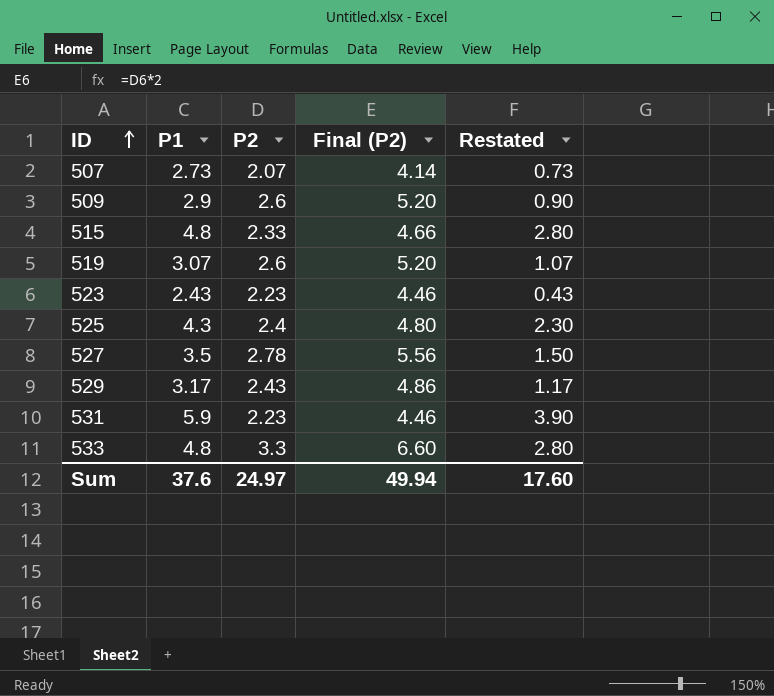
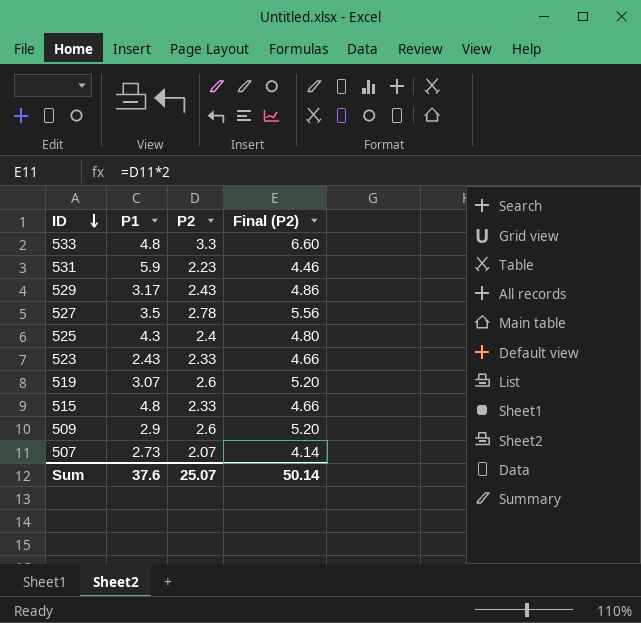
row order: ID ascending -> ID descending
column Restated | formula: [P1] - 2 -> none
523 | P2: 2.23 -> 2.33
523 | Final (P2): 4.46 -> 4.66
Sum | P2: 24.97 -> 25.07
Sum | Final (P2): 49.94 -> 50.14

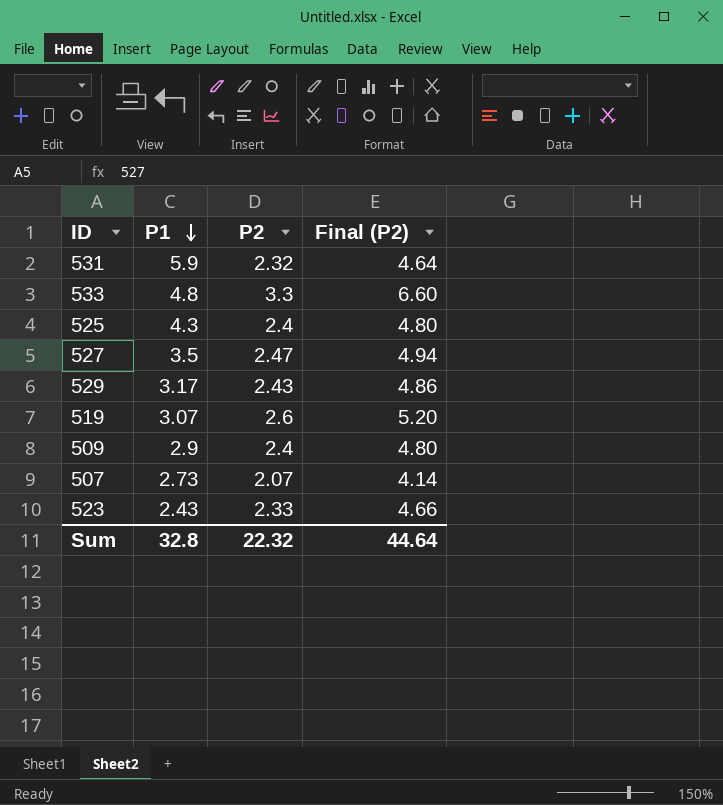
row order: ID descending -> P1 descending
row 515: 4.8 | 2.33 | 4.66 -> none
531 | P2: 2.23 -> 2.32
531 | Final (P2): 4.46 -> 4.64
527 | P2: 2.78 -> 2.47
527 | Final (P2): 5.56 -> 4.94
509 | P2: 2.6 -> 2.4
509 | Final (P2): 5.20 -> 4.80
Sum | P1: 37.6 -> 32.8
Sum | P2: 25.07 -> 22.32
Sum | Final (P2): 50.14 -> 44.64

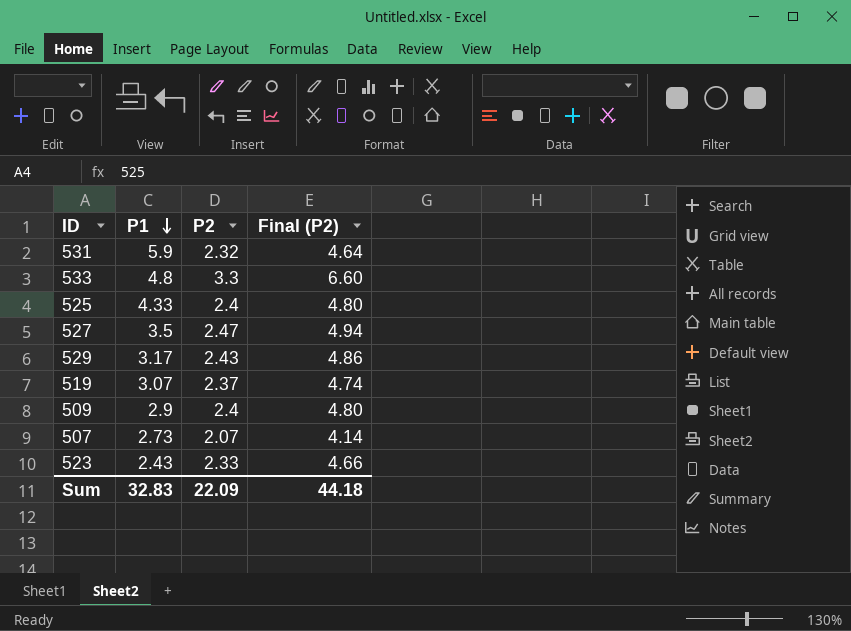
525 | P1: 4.3 -> 4.33
519 | P2: 2.6 -> 2.37
519 | Final (P2): 5.20 -> 4.74
Sum | P1: 32.8 -> 32.83
Sum | P2: 22.32 -> 22.09
Sum | Final (P2): 44.64 -> 44.18

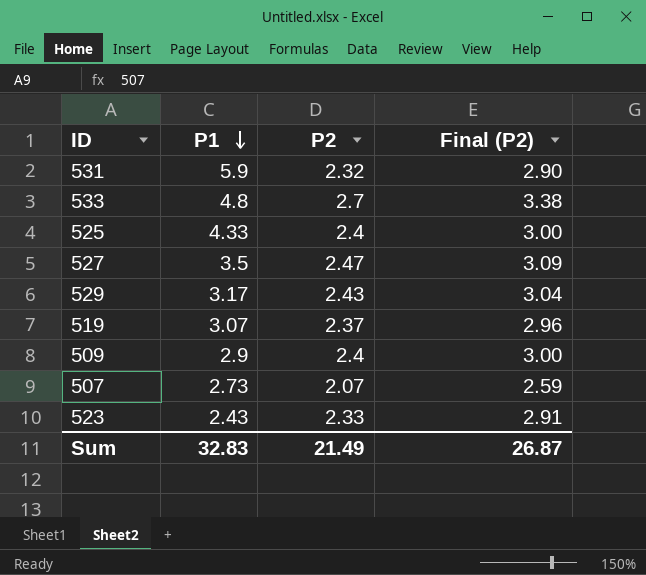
column Final (P2) | formula: [P2] * 2 -> [P2] * 1.25
533 | P2: 3.3 -> 2.7
Sum | P2: 22.09 -> 21.49
Sum | Final (P2): 44.18 -> 26.87

